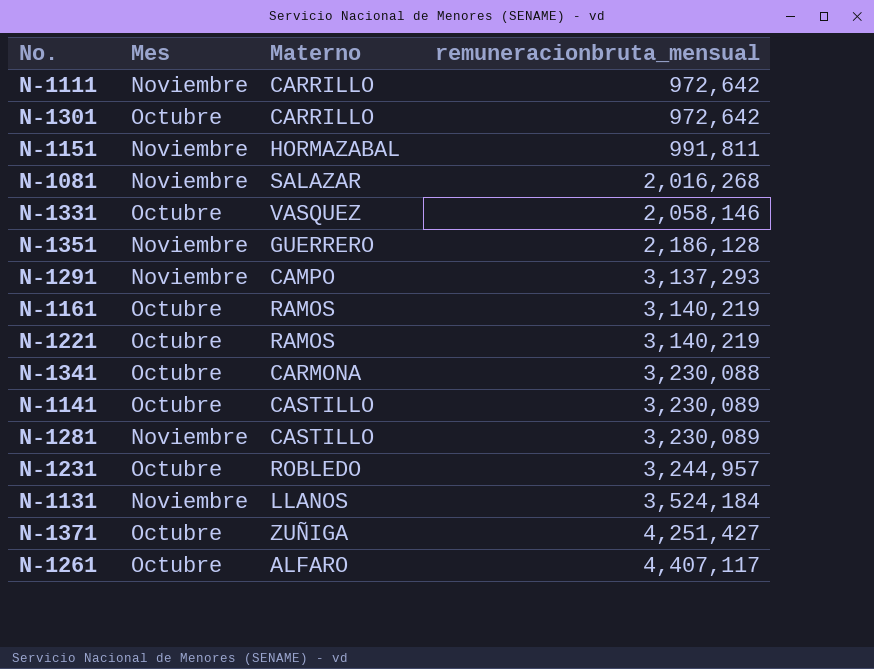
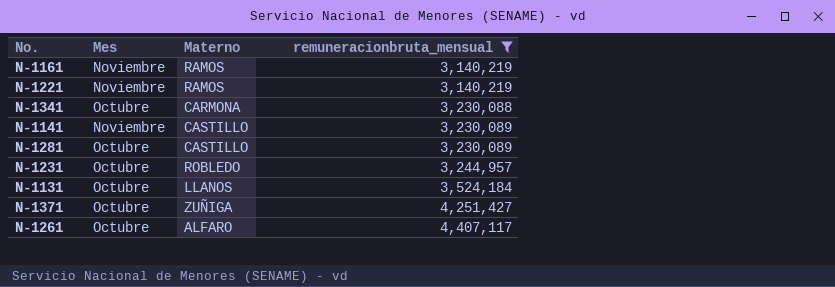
filter: none -> remuneracionbruta_mensual >= 3,140,219
N-1161 | Mes: Octubre -> Noviembre
N-1221 | Mes: Octubre -> Noviembre
N-1141 | Mes: Octubre -> Noviembre
N-1281 | Mes: Noviembre -> Octubre
N-1131 | Mes: Noviembre -> Octubre

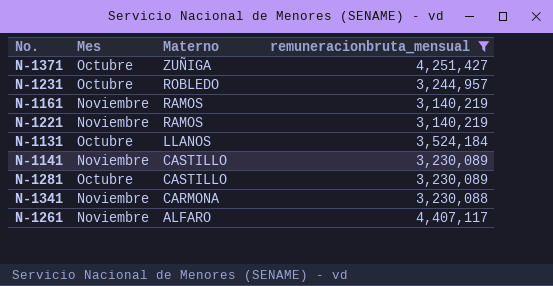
row order: remuneracionbruta_mensual ascending -> Materno descending
N-1341 | Mes: Octubre -> Noviembre
N-1261 | Mes: Octubre -> Noviembre

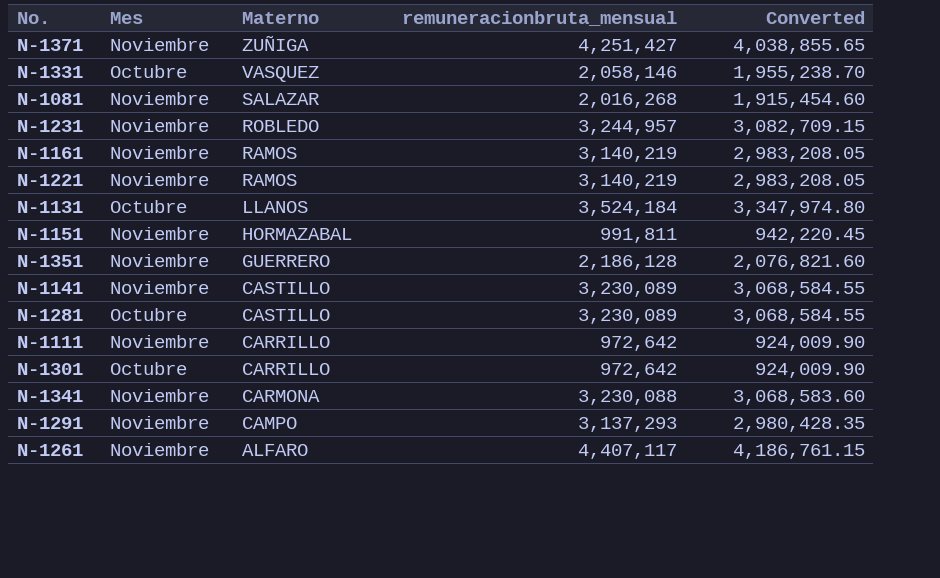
filter: remuneracionbruta_mensual >= 3,140,219 -> none
column Converted | formula: none -> [remuneracionbruta_mensual] * 0.95
N-1371 | Mes: Octubre -> Noviembre
N-1231 | Mes: Octubre -> Noviembre

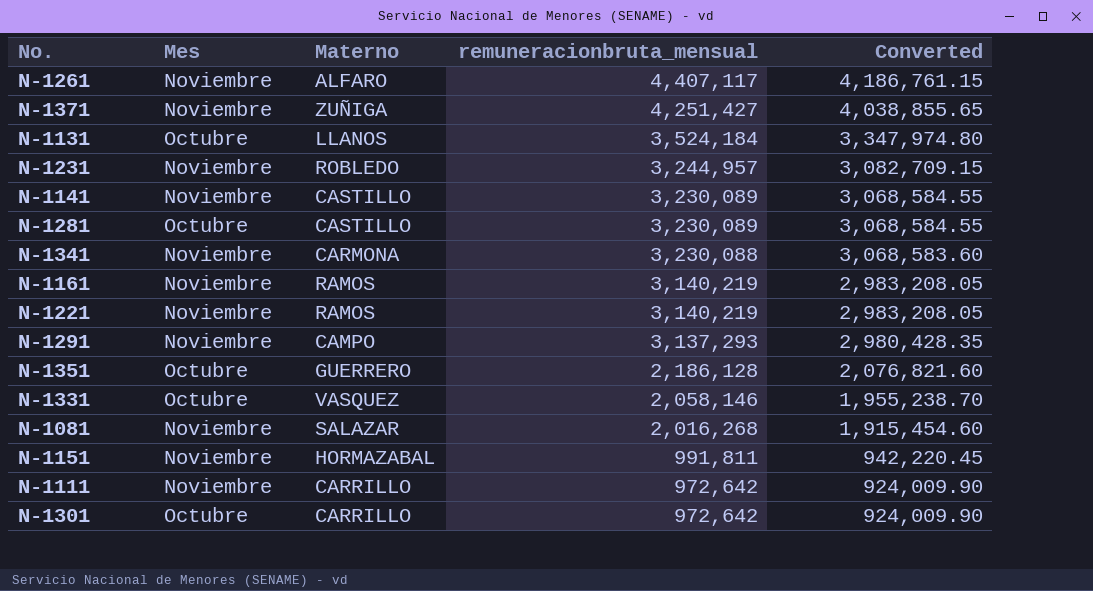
row order: Materno descending -> remuneracionbruta_mensual descending
N-1351 | Mes: Noviembre -> Octubre

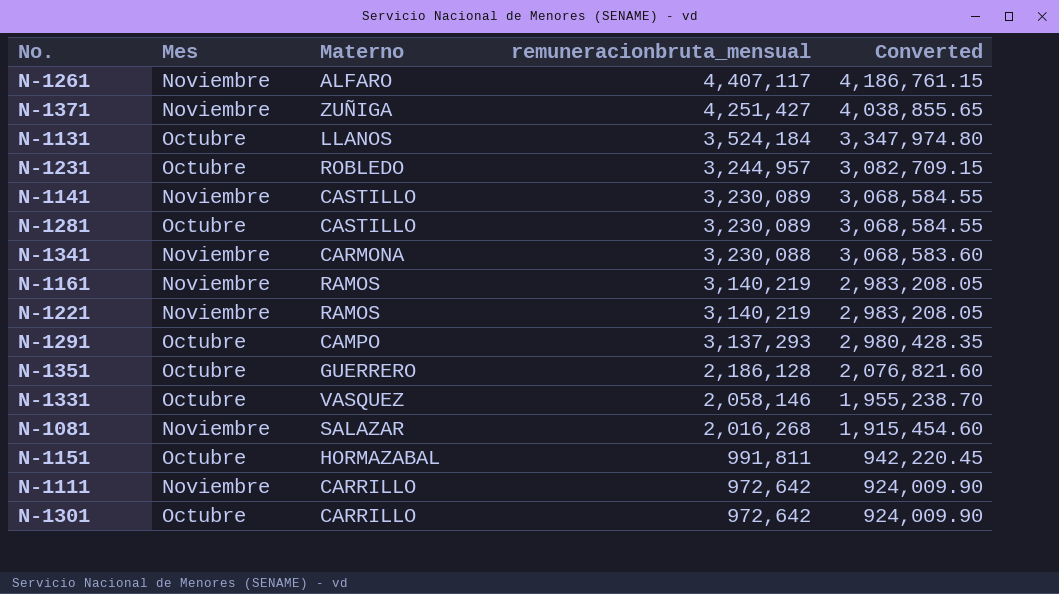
N-1231 | Mes: Noviembre -> Octubre
N-1291 | Mes: Noviembre -> Octubre
N-1151 | Mes: Noviembre -> Octubre

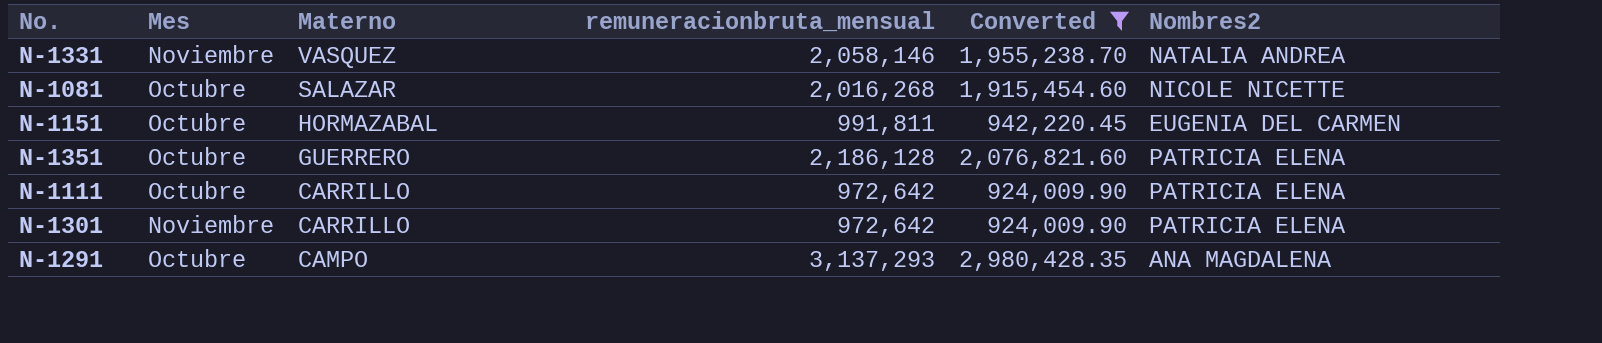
filter: none -> Converted <= 2,980,428.35
row order: remuneracionbruta_mensual descending -> Materno descending
column Nombres2 | position: none -> 6
N-1331 | Mes: Octubre -> Noviembre
N-1081 | Mes: Noviembre -> Octubre
N-1111 | Mes: Noviembre -> Octubre
N-1301 | Mes: Octubre -> Noviembre

